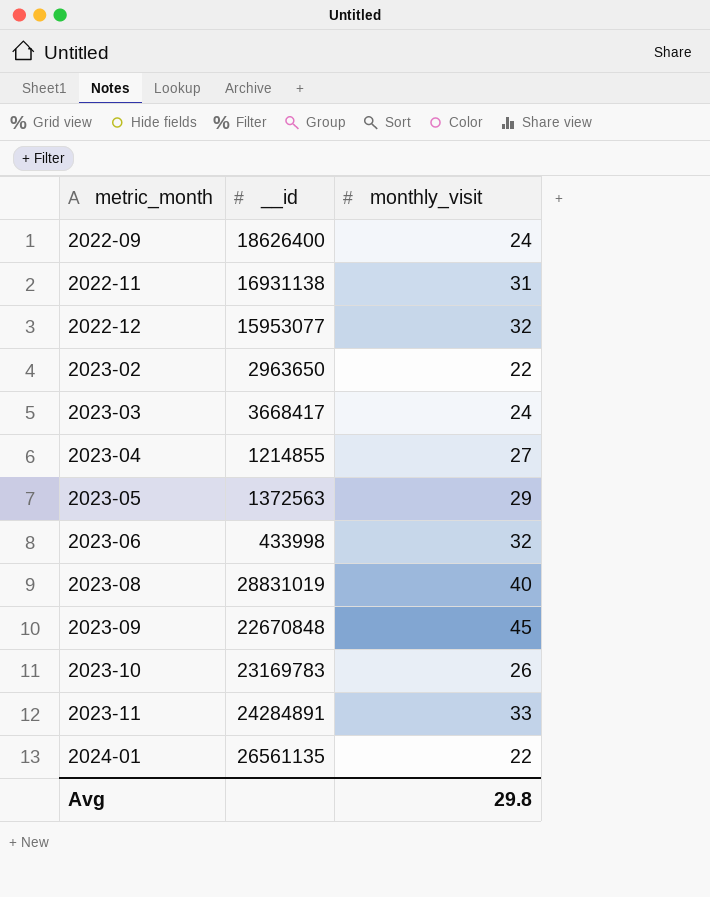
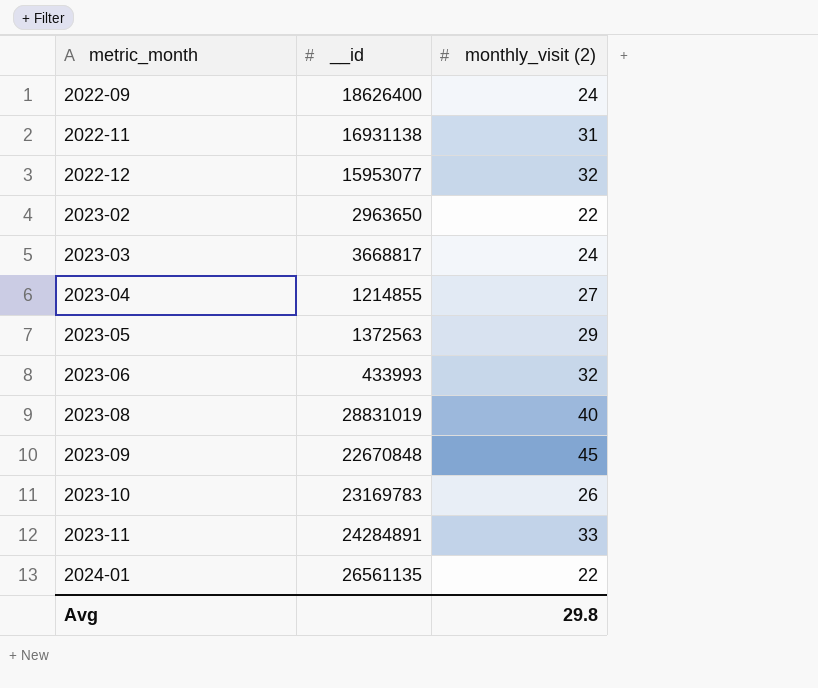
column name: monthly_visit -> monthly_visit (2)
2023-03 | __id: 3668417 -> 3668817
2023-06 | __id: 433998 -> 433993

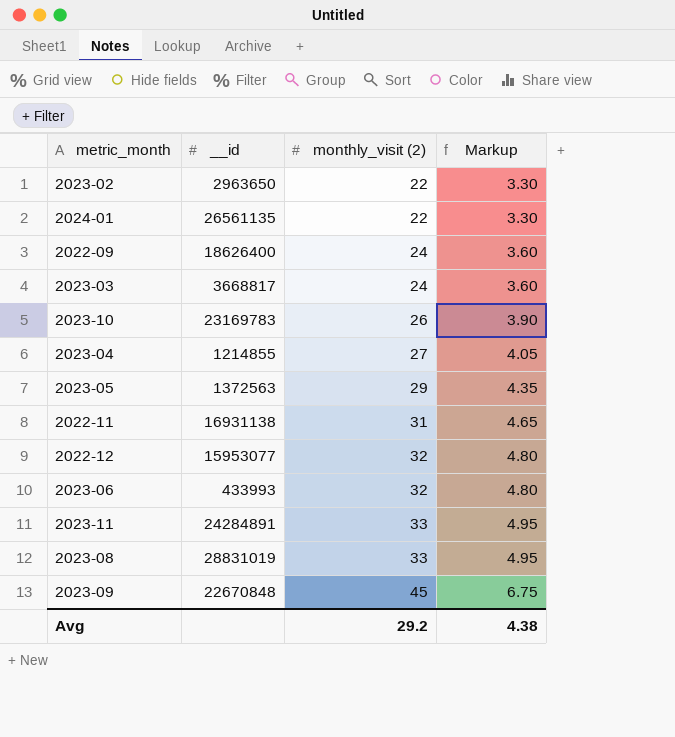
row order: metric_month ascending -> monthly_visit (2) ascending
column Markup | formula: none -> [monthly_visit (2)] * 0.15
2023-08 | monthly_visit (2): 40 -> 33
Avg | monthly_visit (2): 29.8 -> 29.2

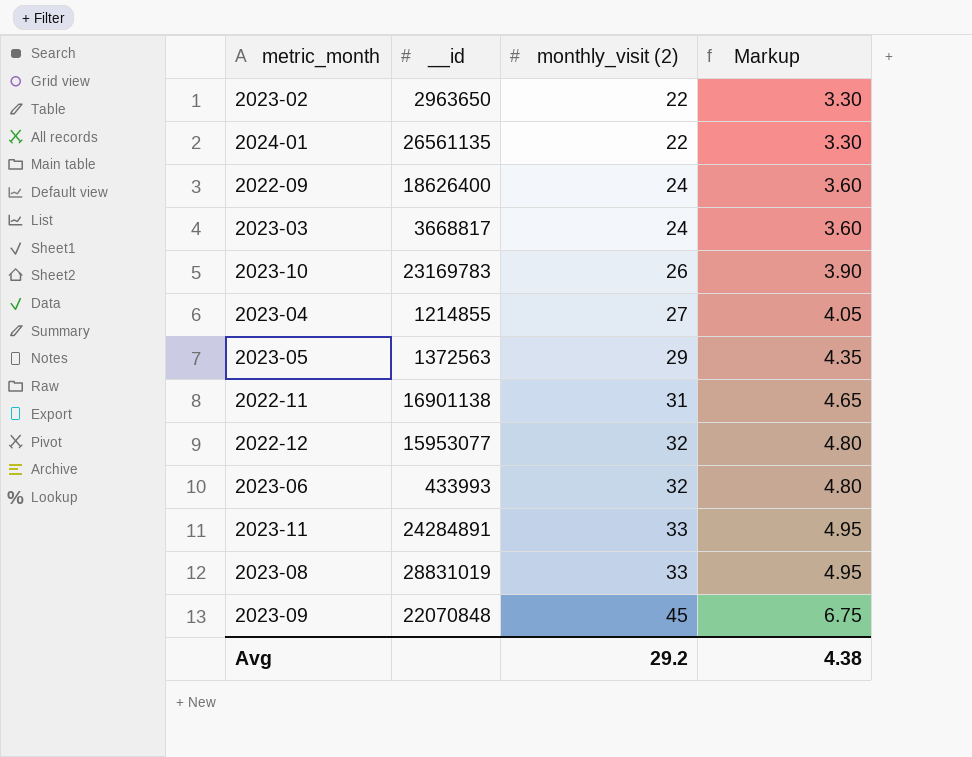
2022-11 | __id: 16931138 -> 16901138
2023-09 | __id: 22670848 -> 22070848

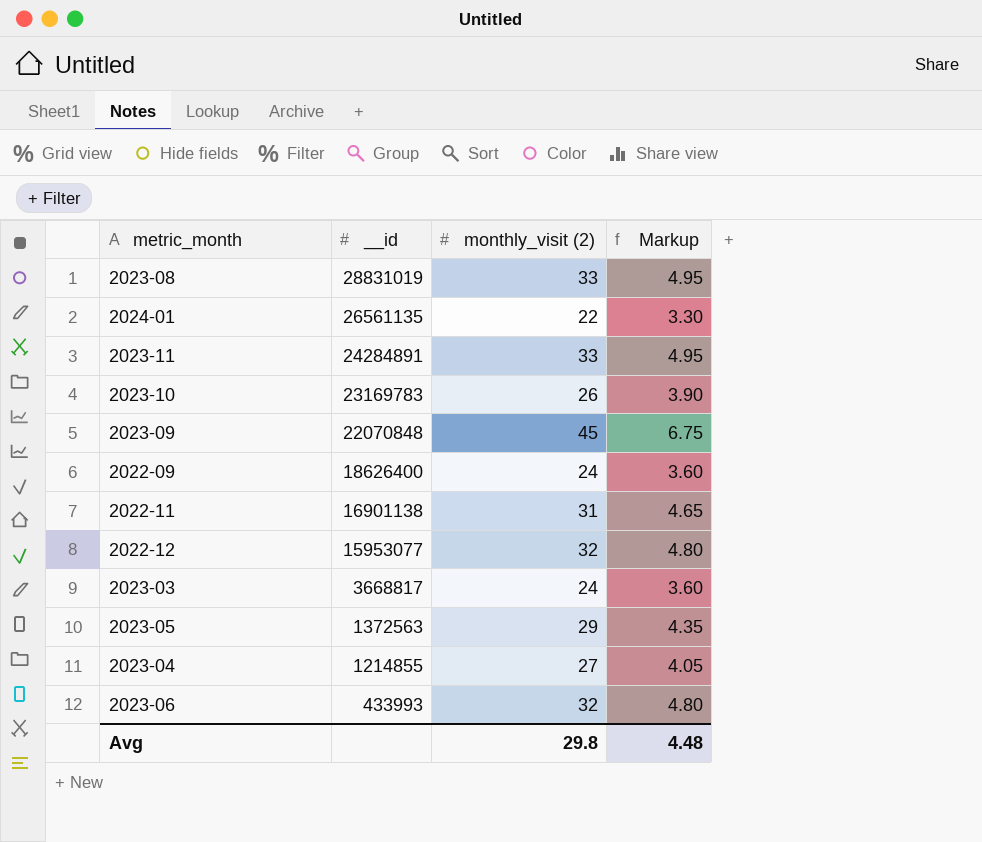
row order: monthly_visit (2) ascending -> __id descending
row 2023-02: 2963650 | 22 | 3.30 -> none
Avg | monthly_visit (2): 29.2 -> 29.8
Avg | Markup: 4.38 -> 4.48

